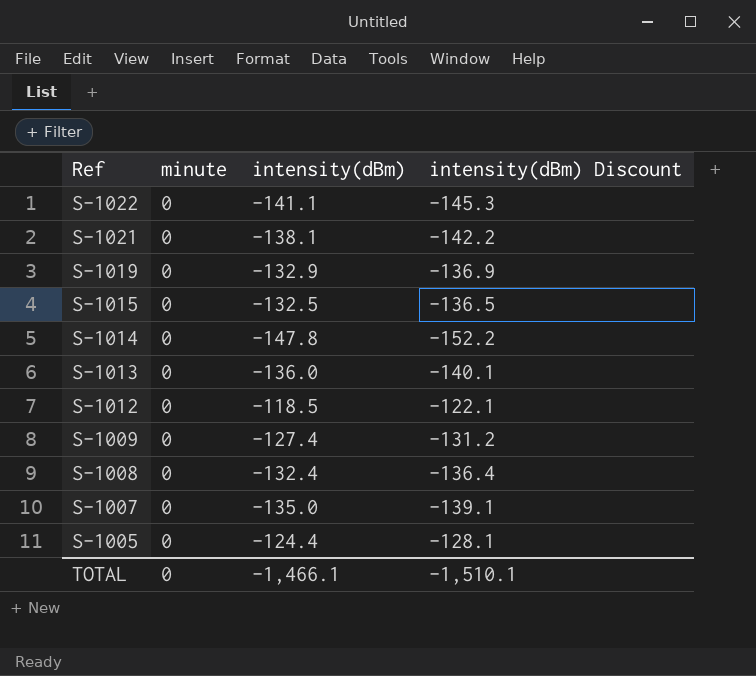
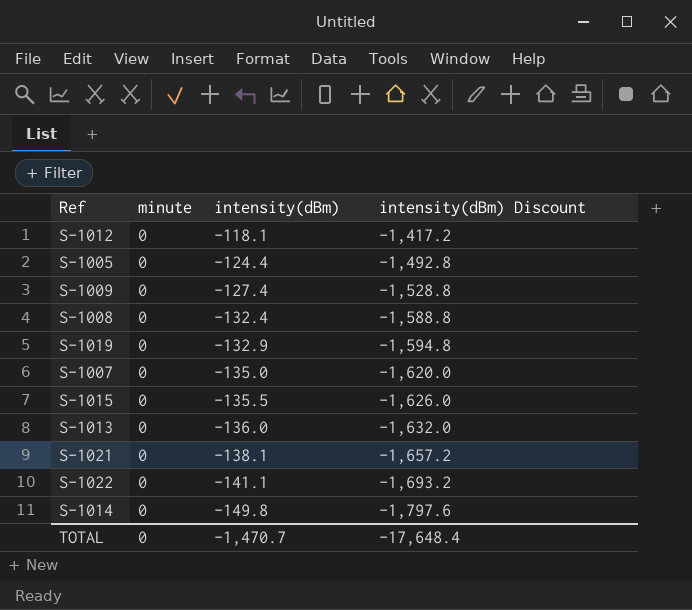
row order: Ref descending -> intensity(dBm) descending
column intensity(dBm) Discount | formula: [intensity(dBm)] * 1.03 -> [intensity(dBm)] * 12
S-1012 | intensity(dBm): -118.5 -> -118.1
S-1015 | intensity(dBm): -132.5 -> -135.5
S-1014 | intensity(dBm): -147.8 -> -149.8
TOTAL | intensity(dBm): -1,466.1 -> -1,470.7
TOTAL | intensity(dBm) Discount: -1,510.1 -> -17,648.4

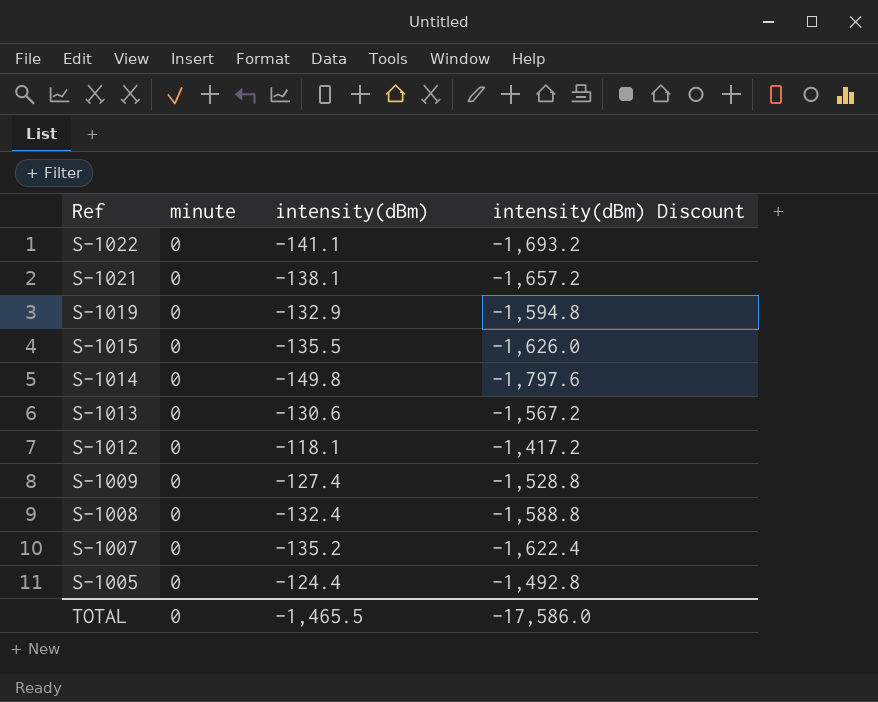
row order: intensity(dBm) descending -> Ref descending
S-1013 | intensity(dBm): -136.0 -> -130.6
S-1013 | intensity(dBm) Discount: -1,632.0 -> -1,567.2
S-1007 | intensity(dBm): -135.0 -> -135.2
S-1007 | intensity(dBm) Discount: -1,620.0 -> -1,622.4
TOTAL | intensity(dBm): -1,470.7 -> -1,465.5
TOTAL | intensity(dBm) Discount: -17,648.4 -> -17,586.0

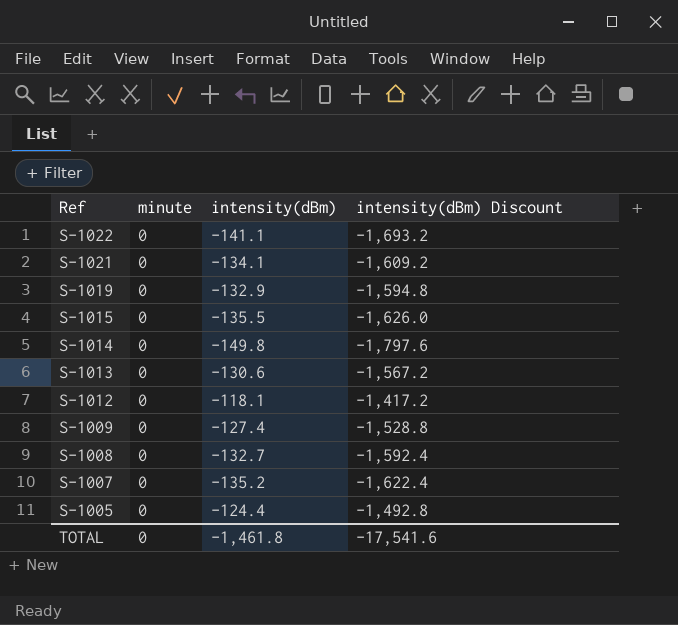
S-1021 | intensity(dBm): -138.1 -> -134.1
S-1021 | intensity(dBm) Discount: -1,657.2 -> -1,609.2
S-1008 | intensity(dBm): -132.4 -> -132.7
S-1008 | intensity(dBm) Discount: -1,588.8 -> -1,592.4
TOTAL | intensity(dBm): -1,465.5 -> -1,461.8
TOTAL | intensity(dBm) Discount: -17,586.0 -> -17,541.6

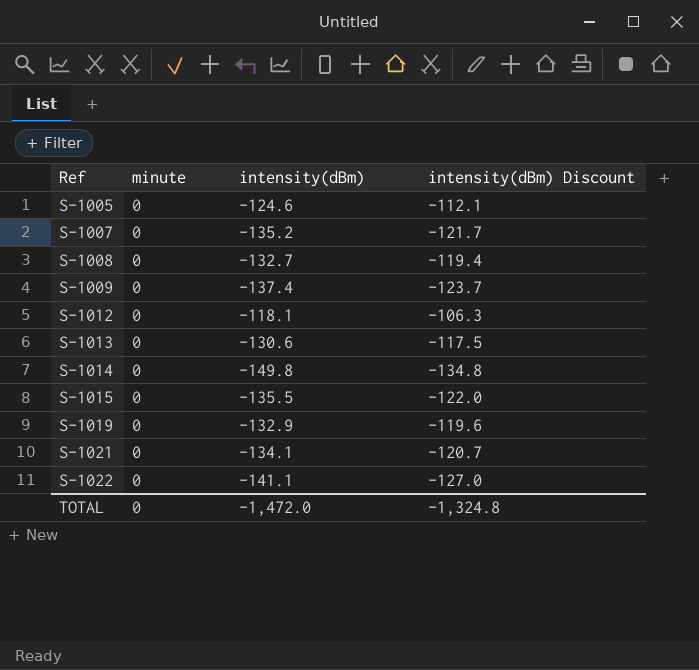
row order: Ref descending -> Ref ascending
column intensity(dBm) Discount | formula: [intensity(dBm)] * 12 -> [intensity(dBm)] * 0.9
S-1005 | intensity(dBm): -124.4 -> -124.6
S-1009 | intensity(dBm): -127.4 -> -137.4
TOTAL | intensity(dBm): -1,461.8 -> -1,472.0
TOTAL | intensity(dBm) Discount: -17,541.6 -> -1,324.8

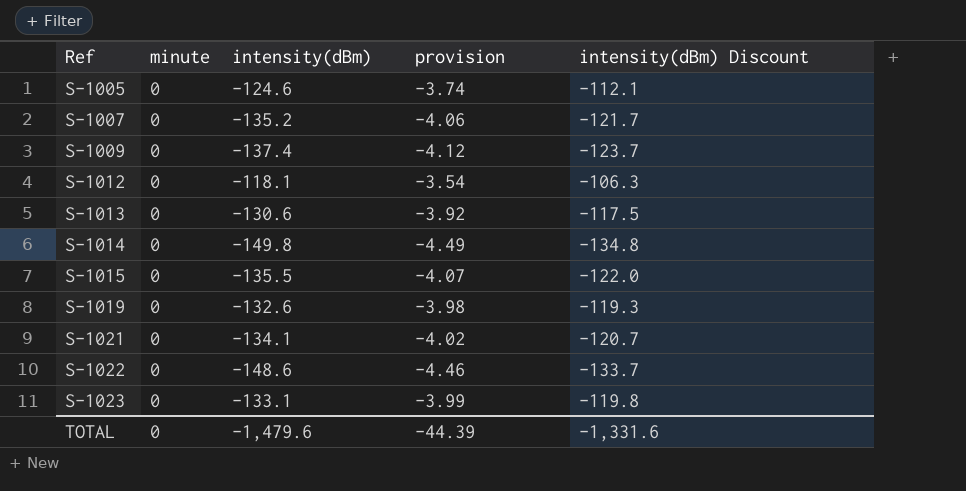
column provision | formula: none -> [intensity(dBm)] * 0.03
row S-1008: 0 | -132.7 | -119.4 -> none
S-1019 | intensity(dBm): -132.9 -> -132.6
S-1019 | intensity(dBm) Discount: -119.6 -> -119.3
S-1022 | intensity(dBm): -141.1 -> -148.6
S-1022 | intensity(dBm) Discount: -127.0 -> -133.7
row S-1023: none -> 0 | -133.1 | -3.99 | -119.8
TOTAL | intensity(dBm): -1,472.0 -> -1,479.6
TOTAL | intensity(dBm) Discount: -1,324.8 -> -1,331.6

